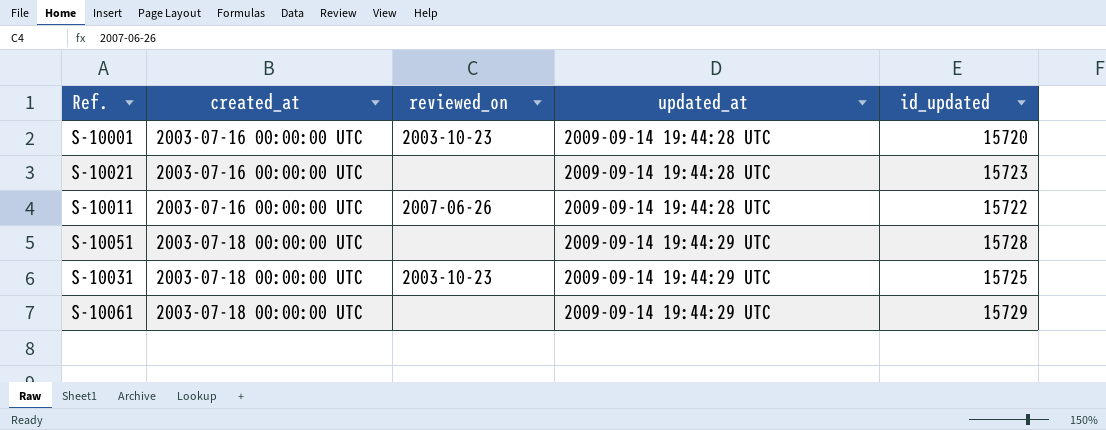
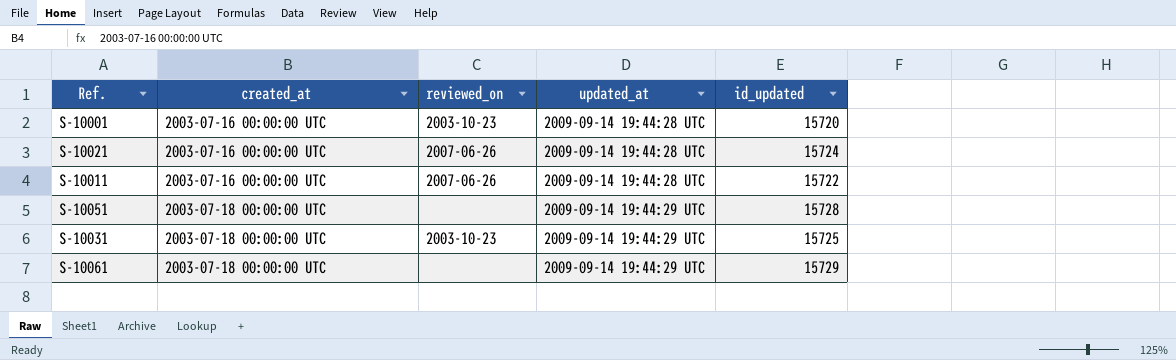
S-10021 | reviewed_on: none -> 2007-06-26
S-10021 | id_updated: 15723 -> 15724

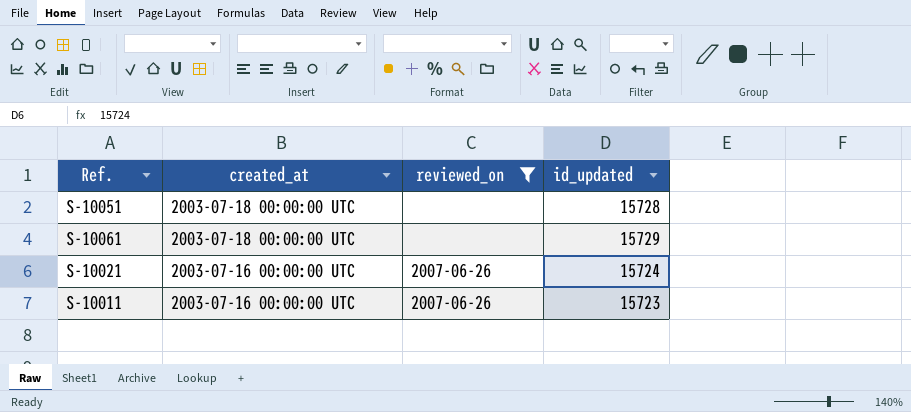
filter: none -> reviewed_on != 2003-10-23
row order: created_at ascending -> created_at descending
column updated_at | position: 4 -> none
S-10011 | id_updated: 15722 -> 15723

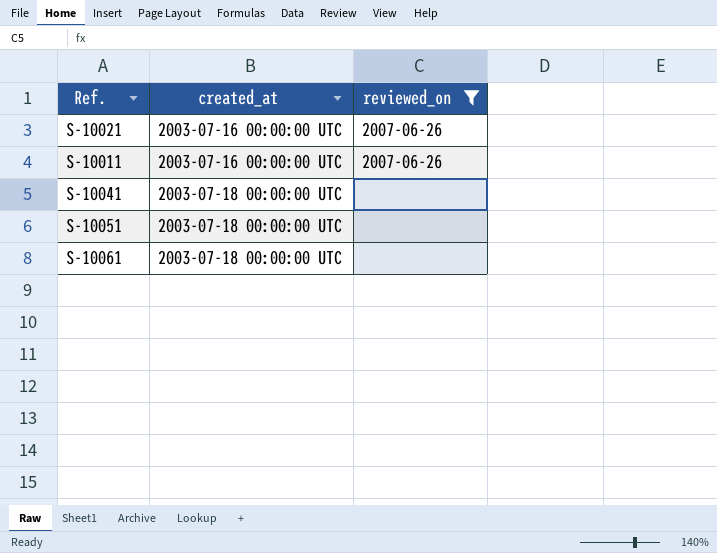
row order: created_at descending -> created_at ascending
column id_updated | position: 4 -> none
row S-10041: none -> 2003-07-18 00:00:00 UTC | none

